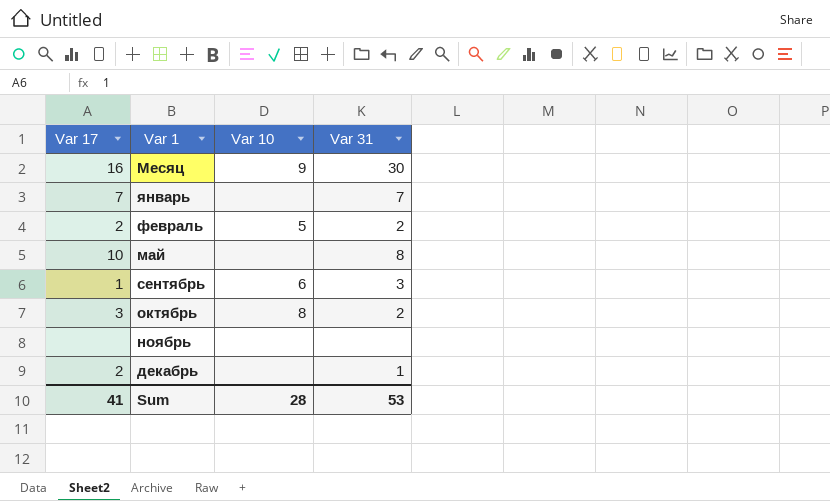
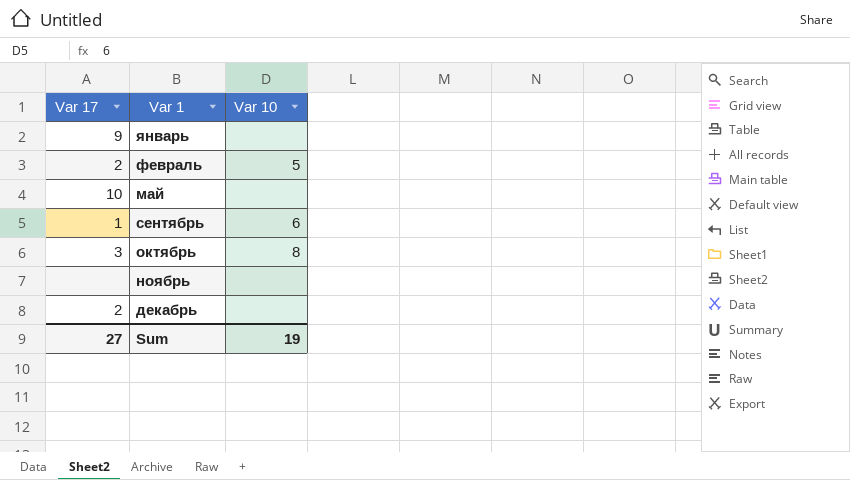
column Var 31 | position: 4 -> none
row Месяц: 16 | 9 | 30 -> none
январь | Var 17: 7 -> 9
Sum | Var 17: 41 -> 27
Sum | Var 10: 28 -> 19

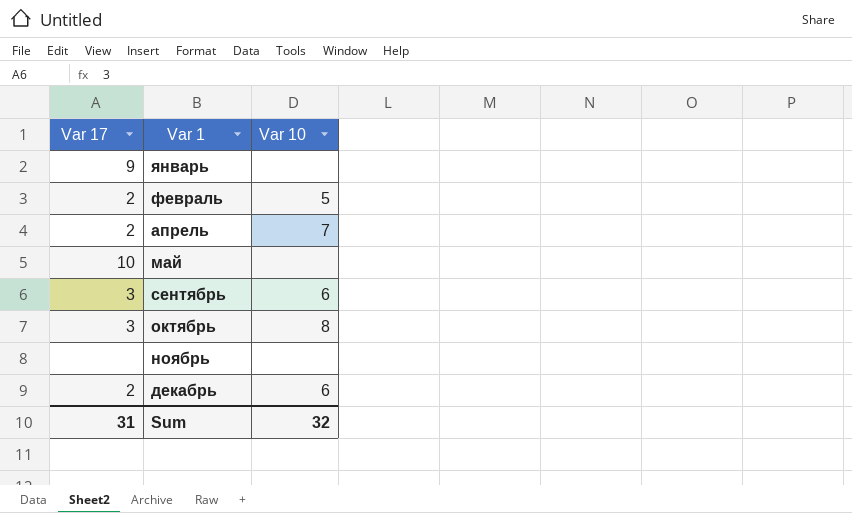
row апрель: none -> 2 | 7
сентябрь | Var 17: 1 -> 3
декабрь | Var 10: none -> 6
Sum | Var 17: 27 -> 31
Sum | Var 10: 19 -> 32

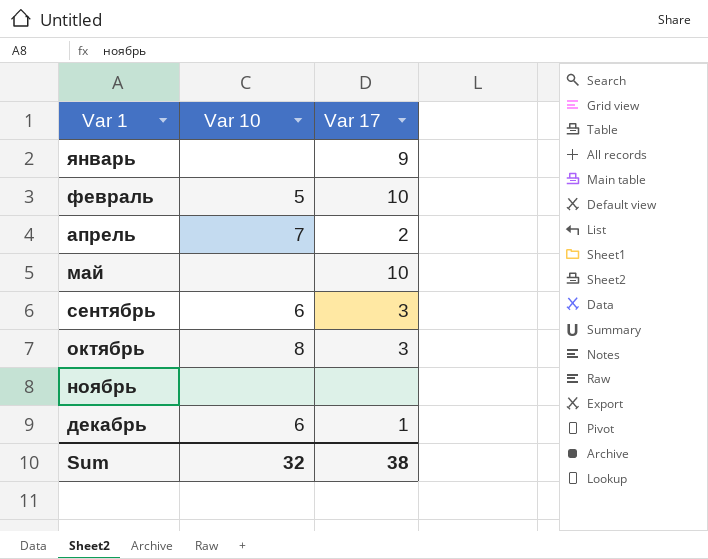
column Var 17 | position: 1 -> 3
февраль | Var 17: 2 -> 10
декабрь | Var 17: 2 -> 1
Sum | Var 17: 31 -> 38

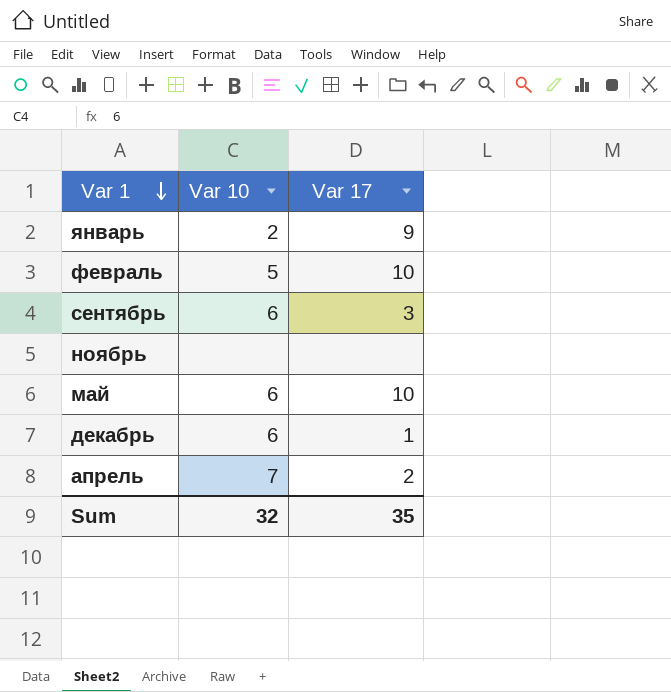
row order: none -> Var 1 descending
row октябрь: 8 | 3 -> none
январь | Var 10: none -> 2
май | Var 10: none -> 6
Sum | Var 17: 38 -> 35

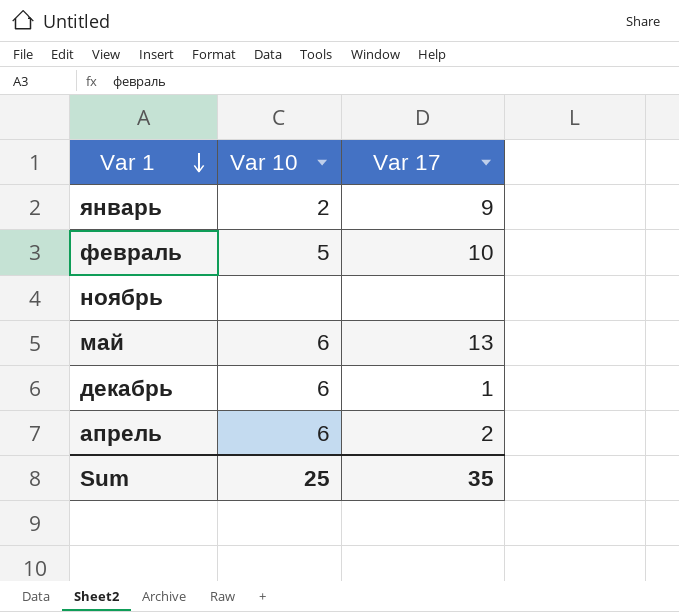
row сентябрь: 6 | 3 -> none
май | Var 17: 10 -> 13
апрель | Var 10: 7 -> 6
Sum | Var 10: 32 -> 25

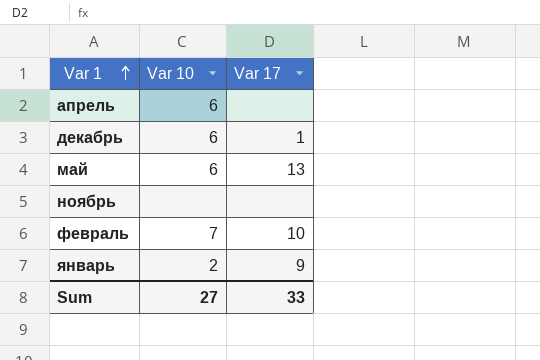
row order: Var 1 descending -> Var 1 ascending
апрель | Var 17: 2 -> none
февраль | Var 10: 5 -> 7
Sum | Var 10: 25 -> 27
Sum | Var 17: 35 -> 33

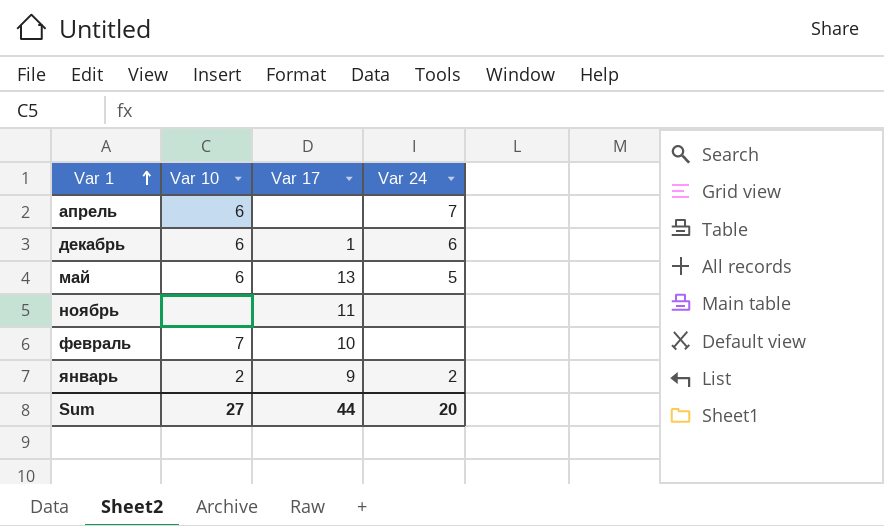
column Var 24 | position: none -> 4
ноябрь | Var 17: none -> 11
Sum | Var 17: 33 -> 44

